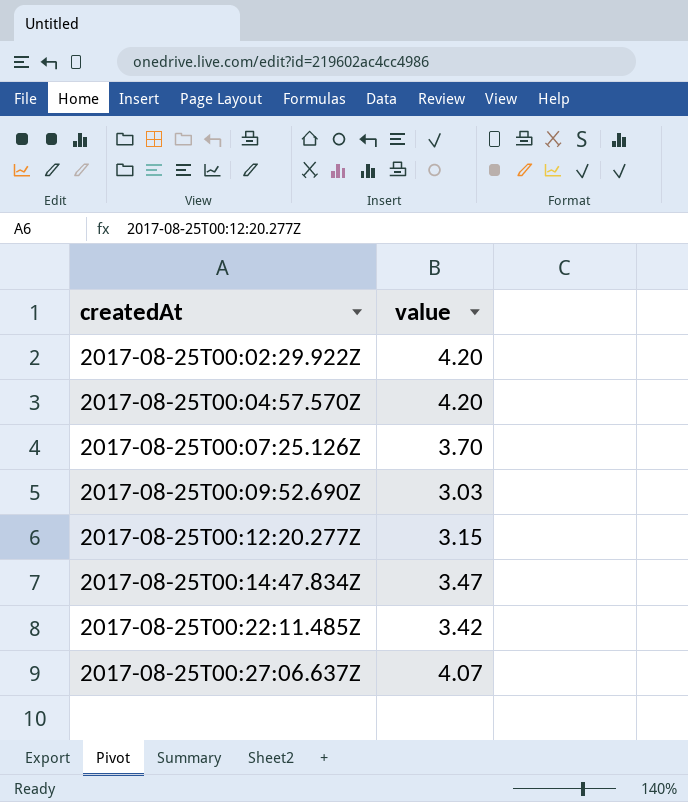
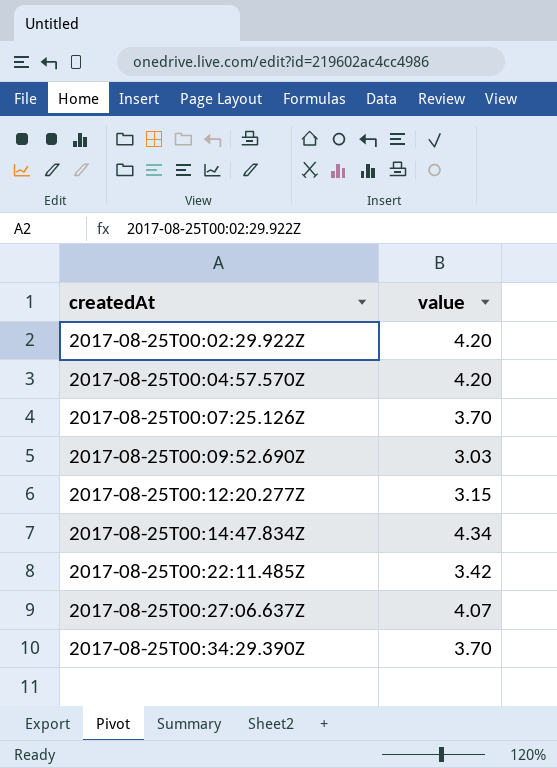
2017-08-25T00:14:47.834Z | value: 3.47 -> 4.34
row 2017-08-25T00:34:29.390Z: none -> 3.70

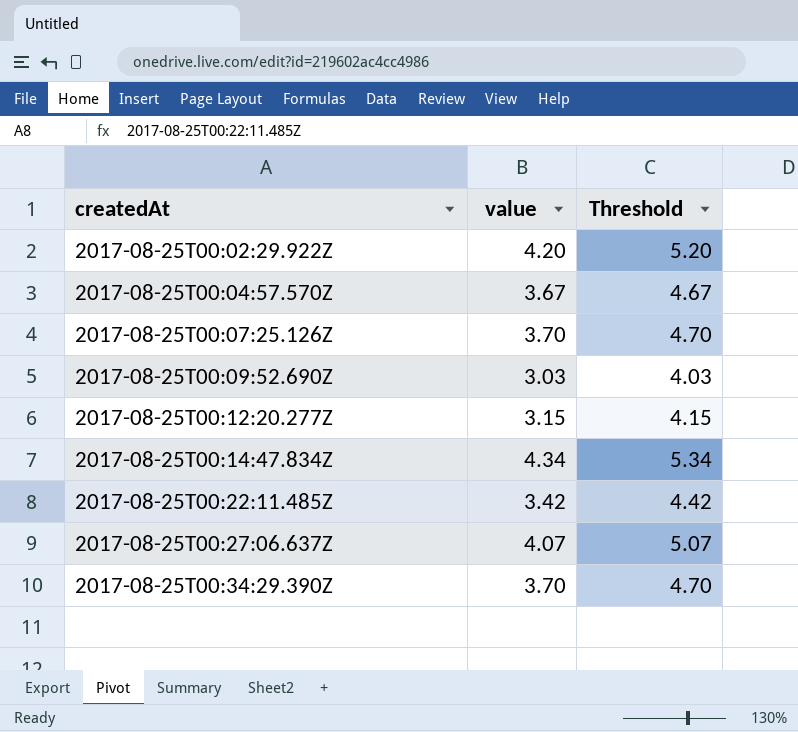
column Threshold | formula: none -> [value] + 1
2017-08-25T00:04:57.570Z | value: 4.20 -> 3.67

